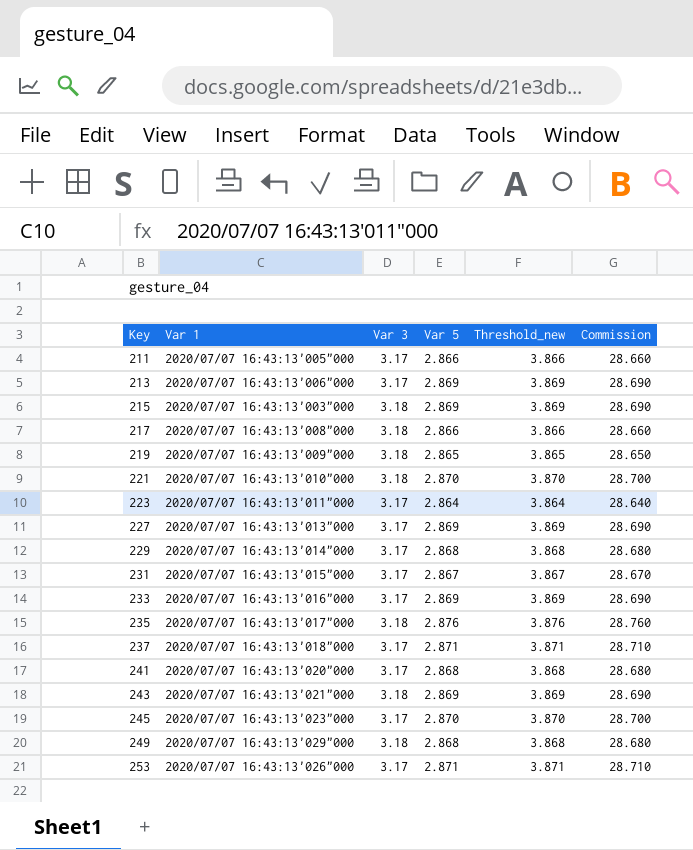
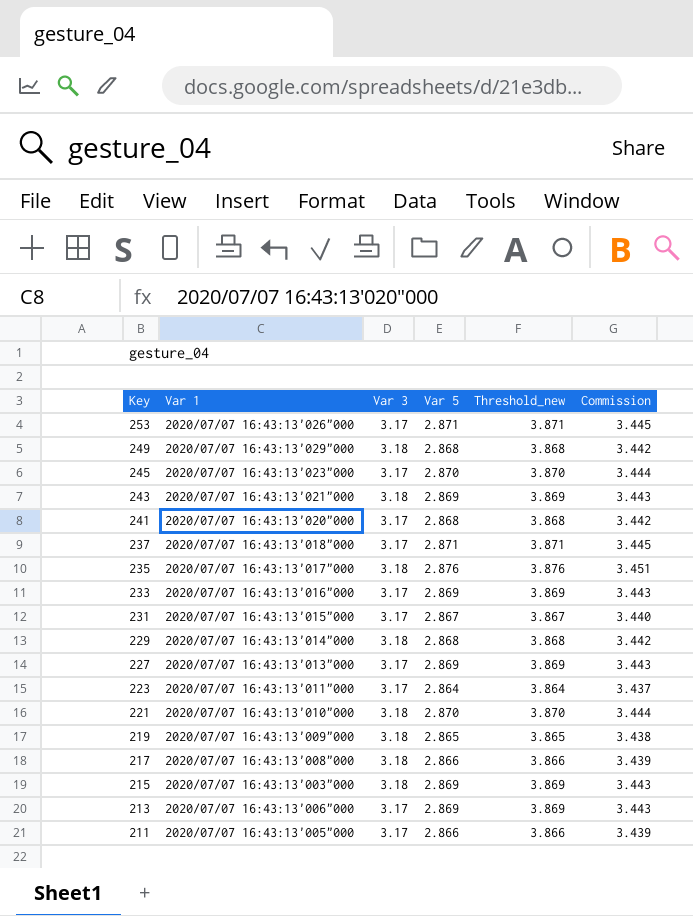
row order: Key ascending -> Key descending
column Commission | formula: [Var 5] * 10 -> [Var 5] * 1.2
229 | Var 3: 3.17 -> 3.18

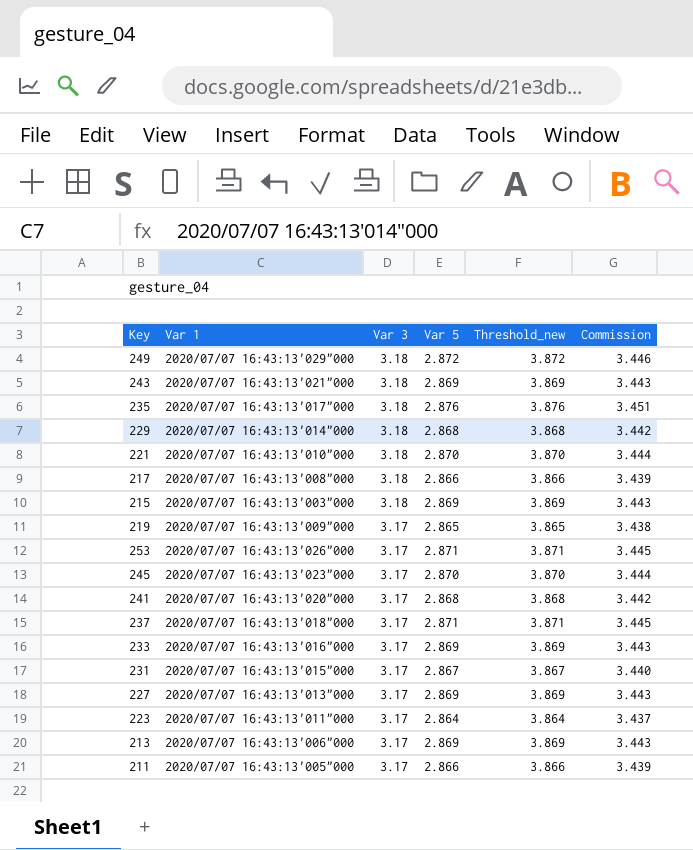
row order: Key descending -> Var 3 descending
249 | Var 5: 2.868 -> 2.872
249 | Threshold_new: 3.868 -> 3.872
249 | Commission: 3.442 -> 3.446
219 | Var 3: 3.18 -> 3.17

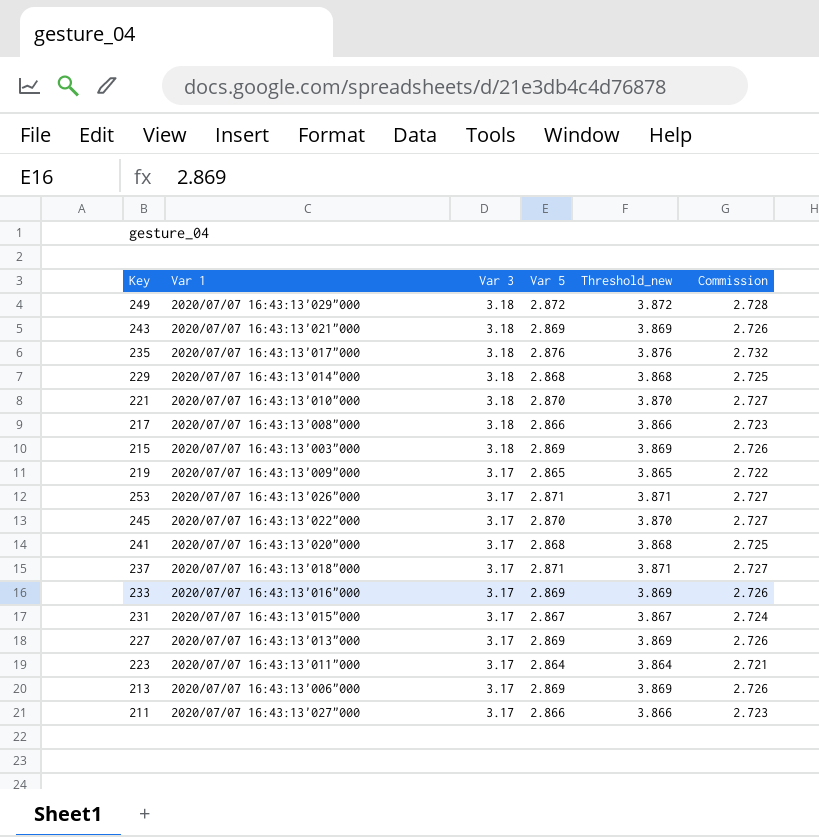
column Commission | formula: [Var 5] * 1.2 -> [Var 5] * 0.95
245 | Var 1: 2020/07/07 16:43:13'023"000 -> 2020/07/07 16:43:13'022"000
211 | Var 1: 2020/07/07 16:43:13'005"000 -> 2020/07/07 16:43:13'027"000

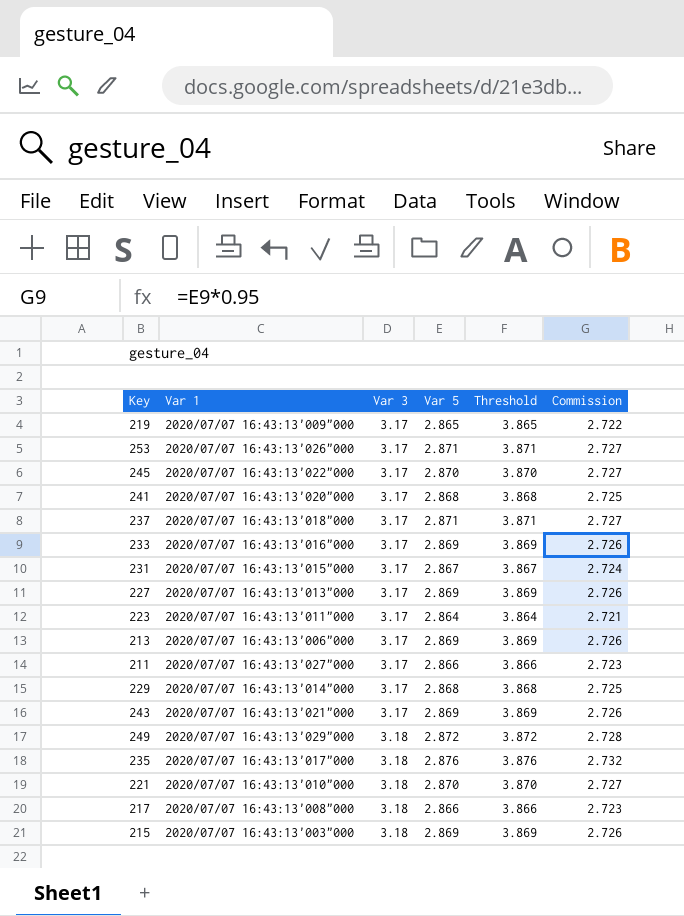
row order: Var 3 descending -> Var 3 ascending
column name: Threshold_new -> Threshold
229 | Var 3: 3.18 -> 3.17
243 | Var 3: 3.18 -> 3.17

